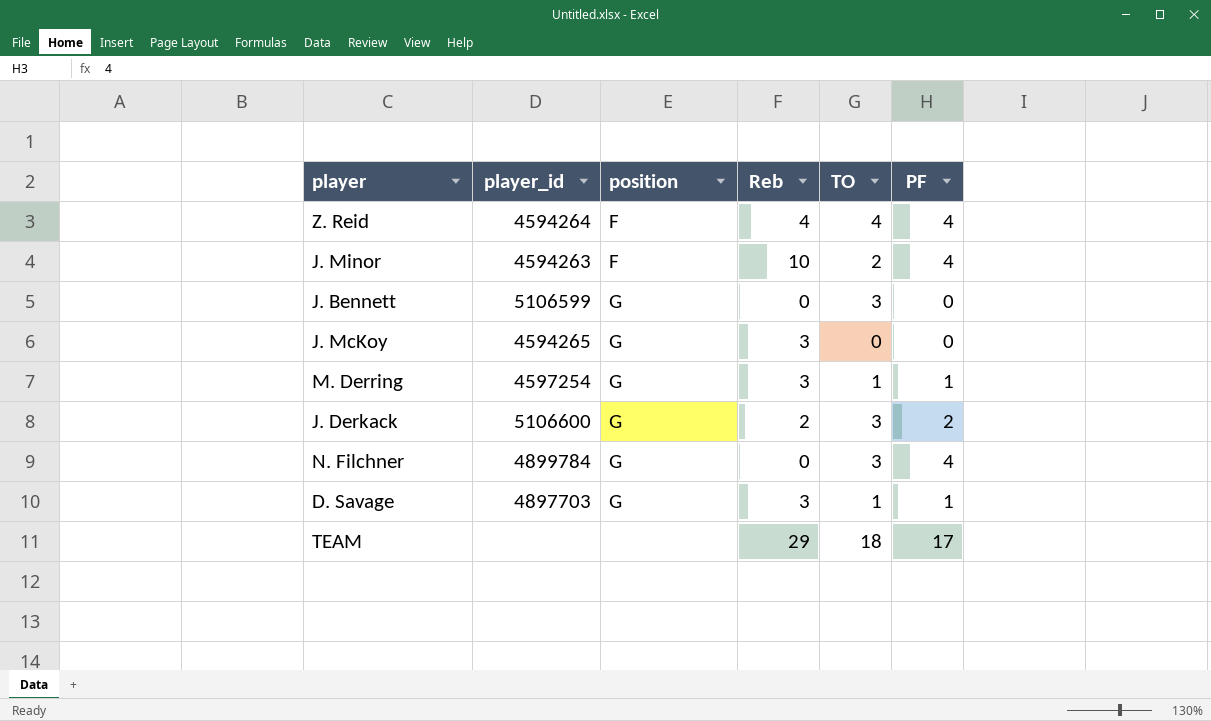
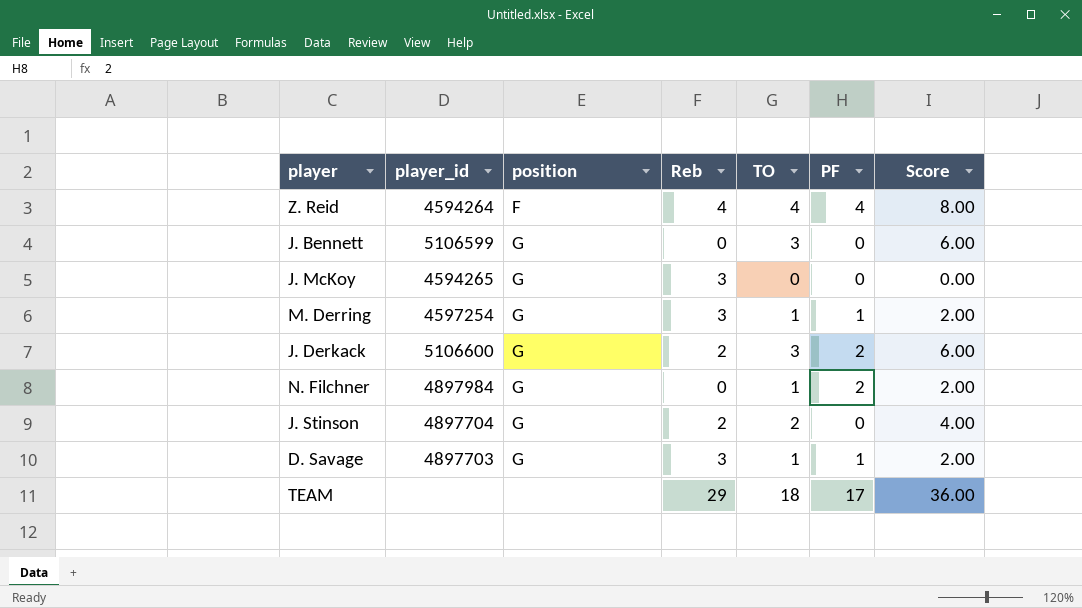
column Score | formula: none -> [TO] * 2
row J. Minor: 4594263 | F | 10 | 2 | 4 -> none
N. Filchner | player_id: 4899784 -> 4897984
N. Filchner | TO: 3 -> 1
N. Filchner | PF: 4 -> 2
row J. Stinson: none -> 4897704 | G | 2 | 2 | 0 | 4.00

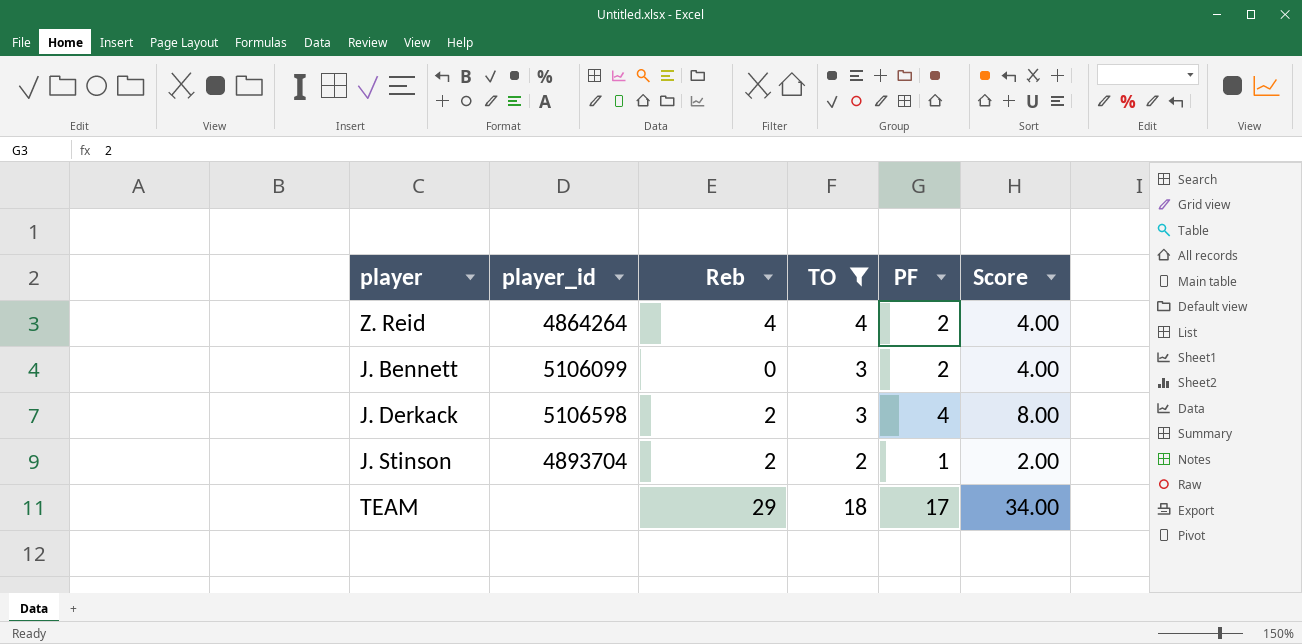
filter: none -> TO >= 2
column position | position: 3 -> none
column Score | formula: [TO] * 2 -> [PF] * 2
Z. Reid | player_id: 4594264 -> 4864264
Z. Reid | PF: 4 -> 2
J. Bennett | player_id: 5106599 -> 5106099
J. Bennett | PF: 0 -> 2
J. Derkack | player_id: 5106600 -> 5106598
J. Derkack | PF: 2 -> 4
J. Stinson | player_id: 4897704 -> 4893704
J. Stinson | PF: 0 -> 1

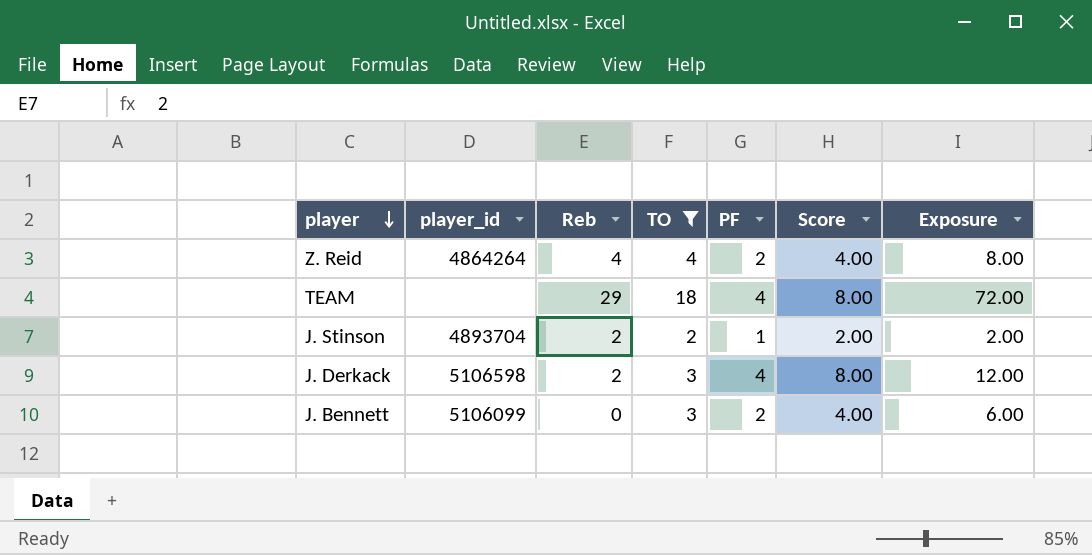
row order: none -> player descending
column Exposure | formula: none -> [TO] * [PF]
TEAM | PF: 17 -> 4
TEAM | Score: 34.00 -> 8.00

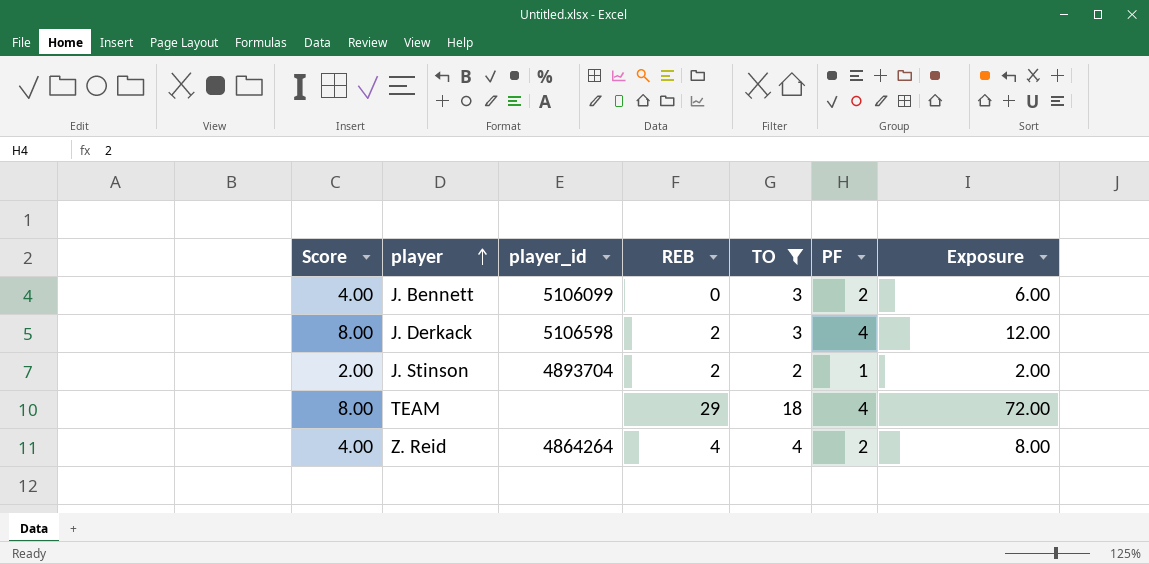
row order: player descending -> player ascending
column Score | position: 6 -> 1
column name: Reb -> REB

